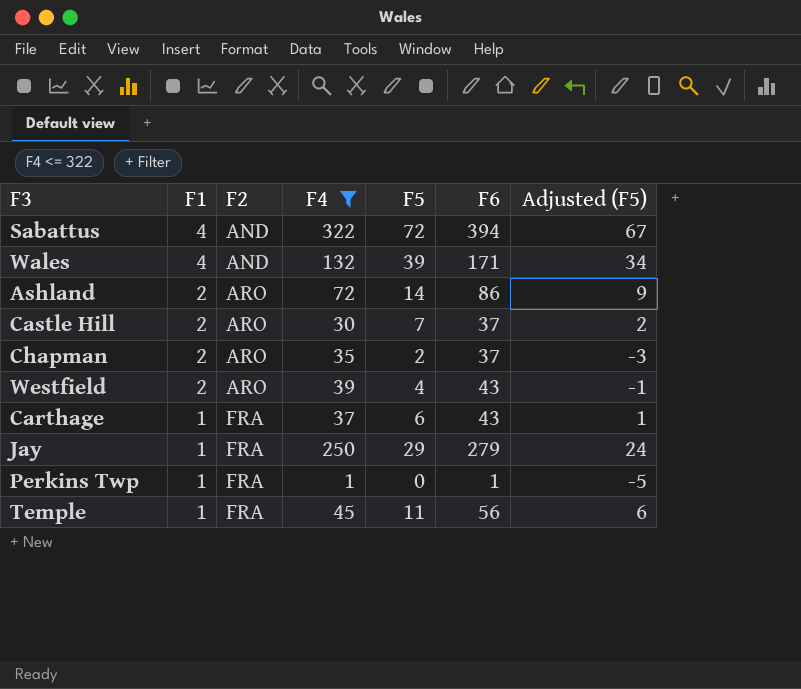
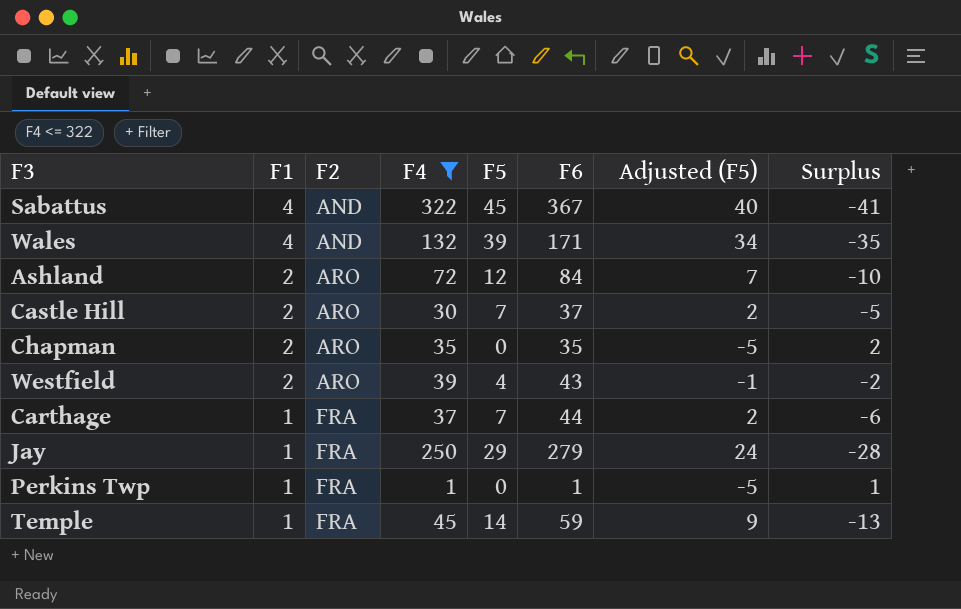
column Surplus | formula: none -> [F1] - [F5]
Sabattus | F5: 72 -> 45
Sabattus | F6: 394 -> 367
Sabattus | Adjusted (F5): 67 -> 40
Ashland | F5: 14 -> 12
Ashland | F6: 86 -> 84
Ashland | Adjusted (F5): 9 -> 7
Chapman | F5: 2 -> 0
Chapman | F6: 37 -> 35
Chapman | Adjusted (F5): -3 -> -5
Carthage | F5: 6 -> 7
Carthage | F6: 43 -> 44
Carthage | Adjusted (F5): 1 -> 2
Temple | F5: 11 -> 14
Temple | F6: 56 -> 59
Temple | Adjusted (F5): 6 -> 9

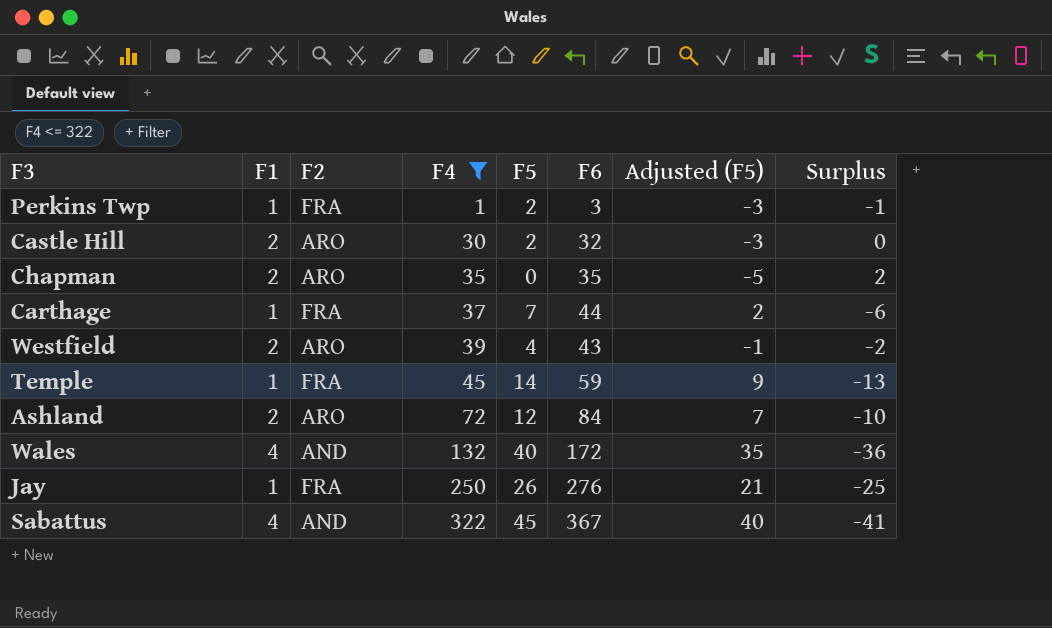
row order: F1 descending -> F4 ascending
Perkins Twp | F5: 0 -> 2
Perkins Twp | F6: 1 -> 3
Perkins Twp | Adjusted (F5): -5 -> -3
Perkins Twp | Surplus: 1 -> -1
Castle Hill | F5: 7 -> 2
Castle Hill | F6: 37 -> 32
Castle Hill | Adjusted (F5): 2 -> -3
Castle Hill | Surplus: -5 -> 0
Wales | F5: 39 -> 40
Wales | F6: 171 -> 172
Wales | Adjusted (F5): 34 -> 35
Wales | Surplus: -35 -> -36
Jay | F5: 29 -> 26
Jay | F6: 279 -> 276
Jay | Adjusted (F5): 24 -> 21
Jay | Surplus: -28 -> -25

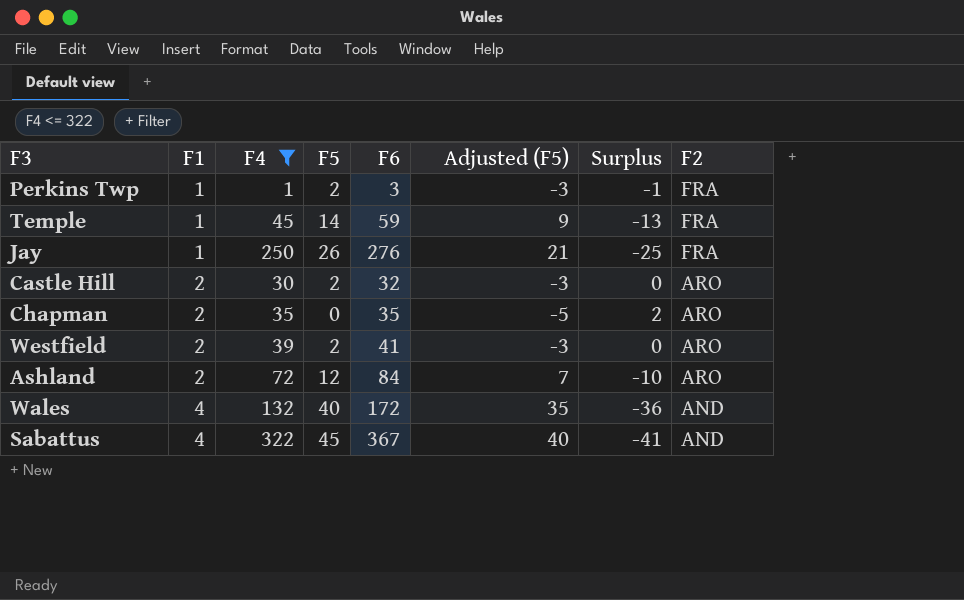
row order: F4 ascending -> F1 ascending
column F2 | position: 3 -> 8
row Carthage: 1 | FRA | 37 | 7 | 44 | 2 | -6 -> none
Westfield | F5: 4 -> 2
Westfield | F6: 43 -> 41
Westfield | Adjusted (F5): -1 -> -3
Westfield | Surplus: -2 -> 0

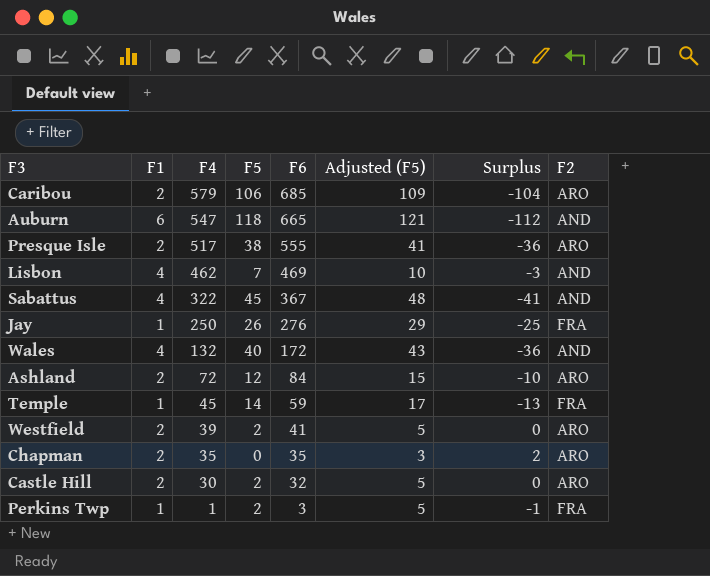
filter: F4 <= 322 -> none
row order: F1 ascending -> F4 descending
column Adjusted (F5) | formula: [F5] - 5 -> [F5] + 3

